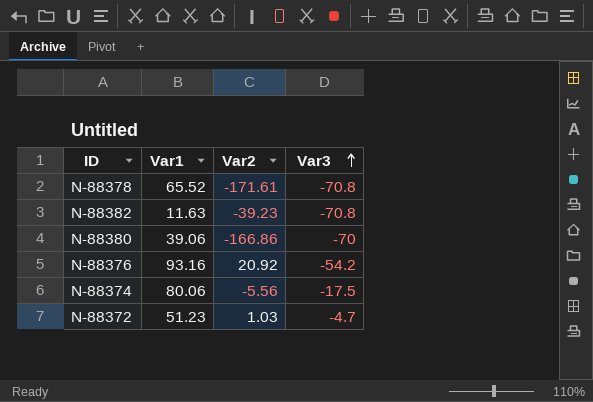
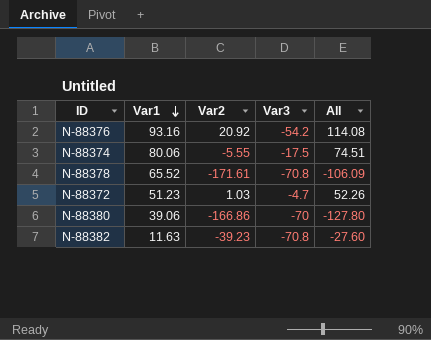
row order: Var3 ascending -> Var1 descending
column All | formula: none -> [Var1] + [Var2]
N-88374 | Var2: -5.56 -> -5.55

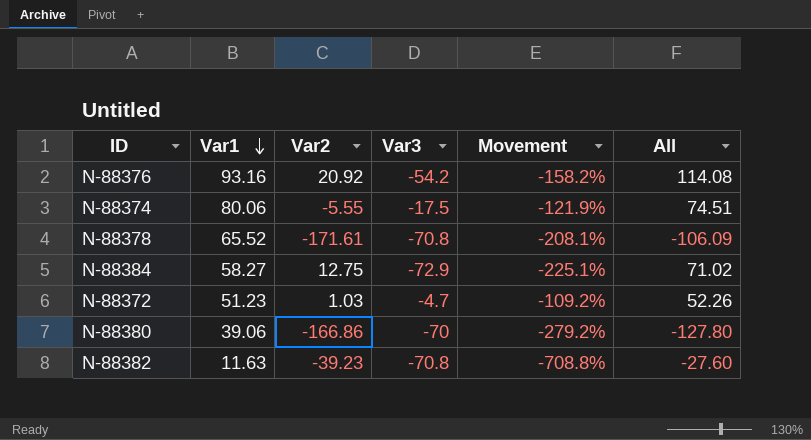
column Movement | formula: none -> ([Var3] - [Var1]) / [Var1]
row N-88384: none -> 58.27 | 12.75 | -72.9 | -225.1% | 71.02

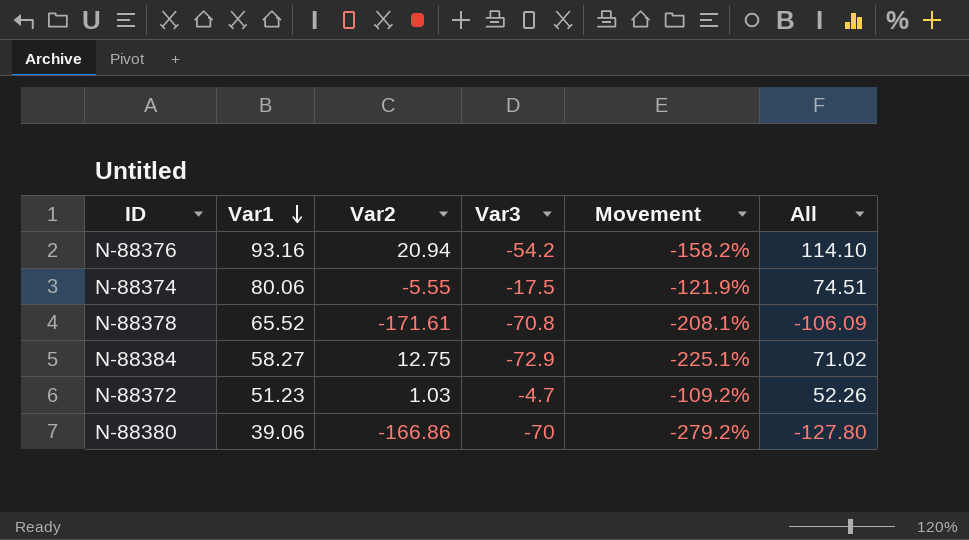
row N-88382: 11.63 | -39.23 | -70.8 | -708.8% | -27.60 -> none
N-88376 | Var2: 20.92 -> 20.94
N-88376 | All: 114.08 -> 114.10

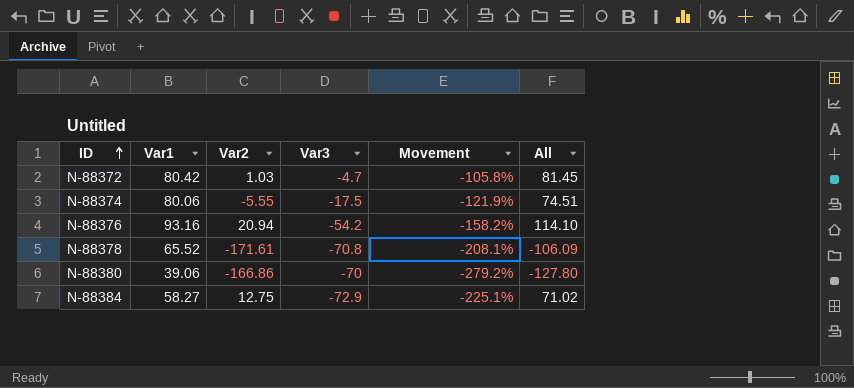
row order: Var1 descending -> ID ascending
N-88372 | Var1: 51.23 -> 80.42
N-88372 | Movement: -109.2% -> -105.8%
N-88372 | All: 52.26 -> 81.45

